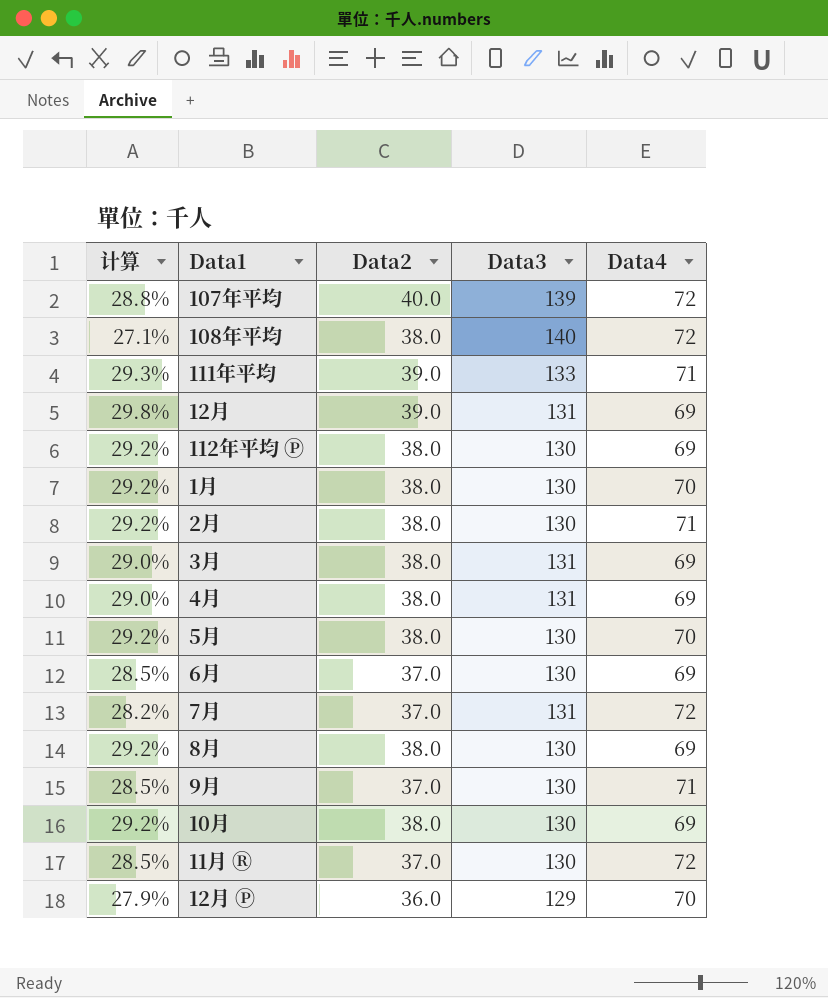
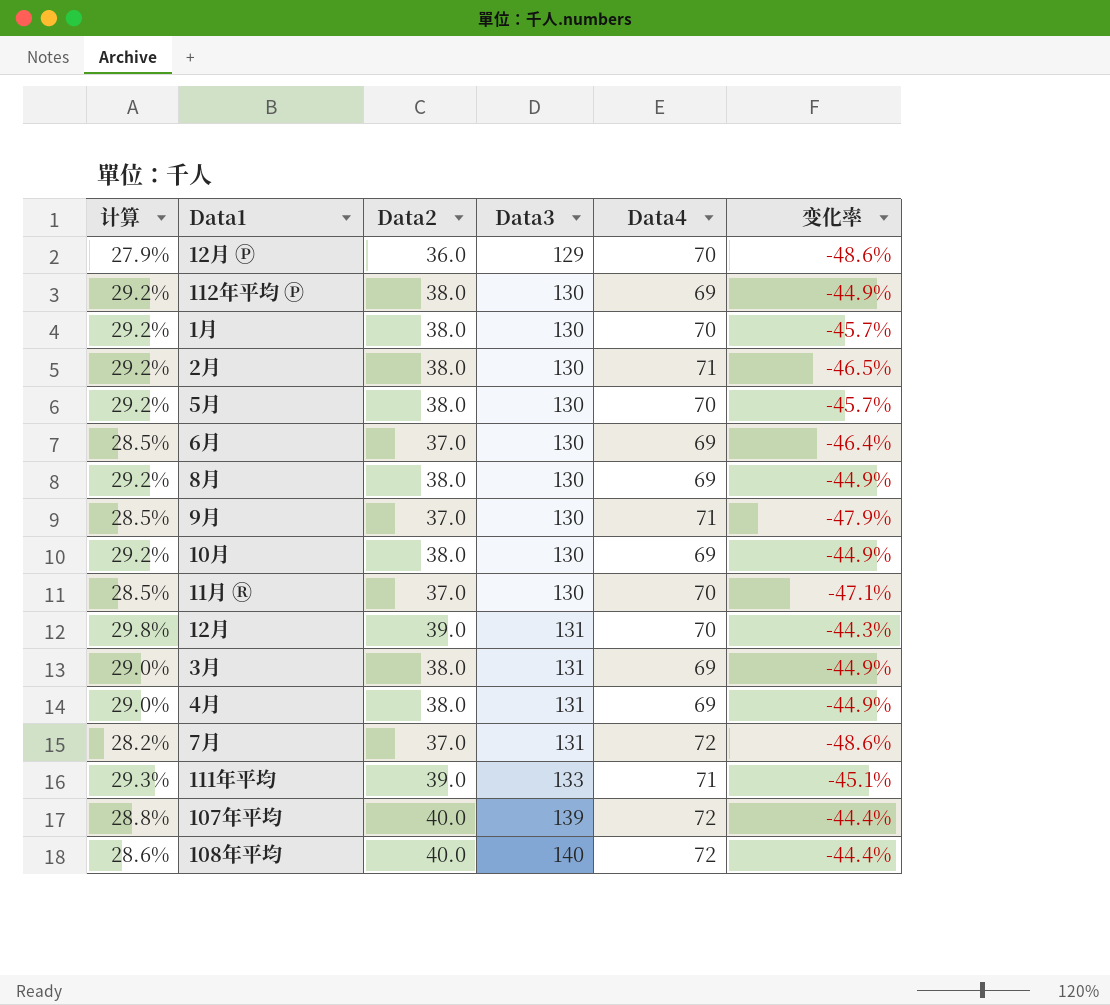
row order: none -> Data3 ascending
column 变化率 | formula: none -> ([Data2] - [Data4]) / [Data4]
11月 Ⓡ | Data4: 72 -> 70
12月 | Data4: 69 -> 70
108年平均 | 计算: 27.1% -> 28.6%
108年平均 | Data2: 38.0 -> 40.0

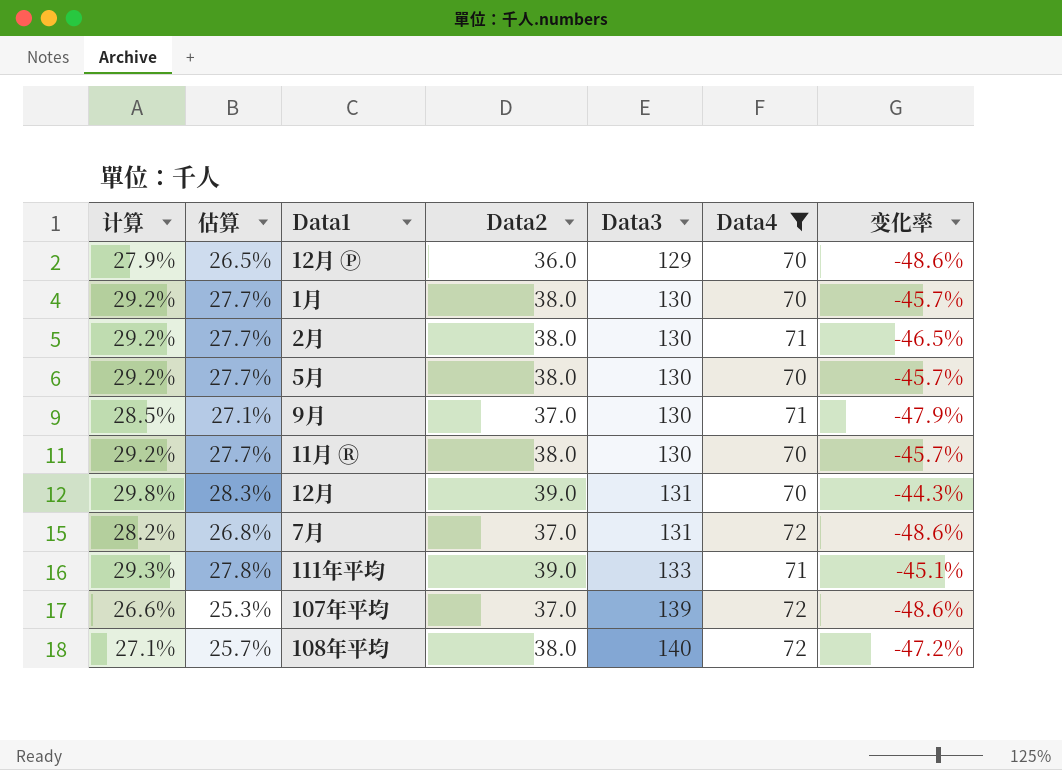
filter: none -> Data4 != 69
column 估算 | formula: none -> [计算] * 0.95
11月 Ⓡ | 计算: 28.5% -> 29.2%
11月 Ⓡ | Data2: 37.0 -> 38.0
11月 Ⓡ | 变化率: -47.1% -> -45.7%
107年平均 | 计算: 28.8% -> 26.6%
107年平均 | Data2: 40.0 -> 37.0
107年平均 | 变化率: -44.4% -> -48.6%
108年平均 | 计算: 28.6% -> 27.1%
108年平均 | Data2: 40.0 -> 38.0
108年平均 | 变化率: -44.4% -> -47.2%

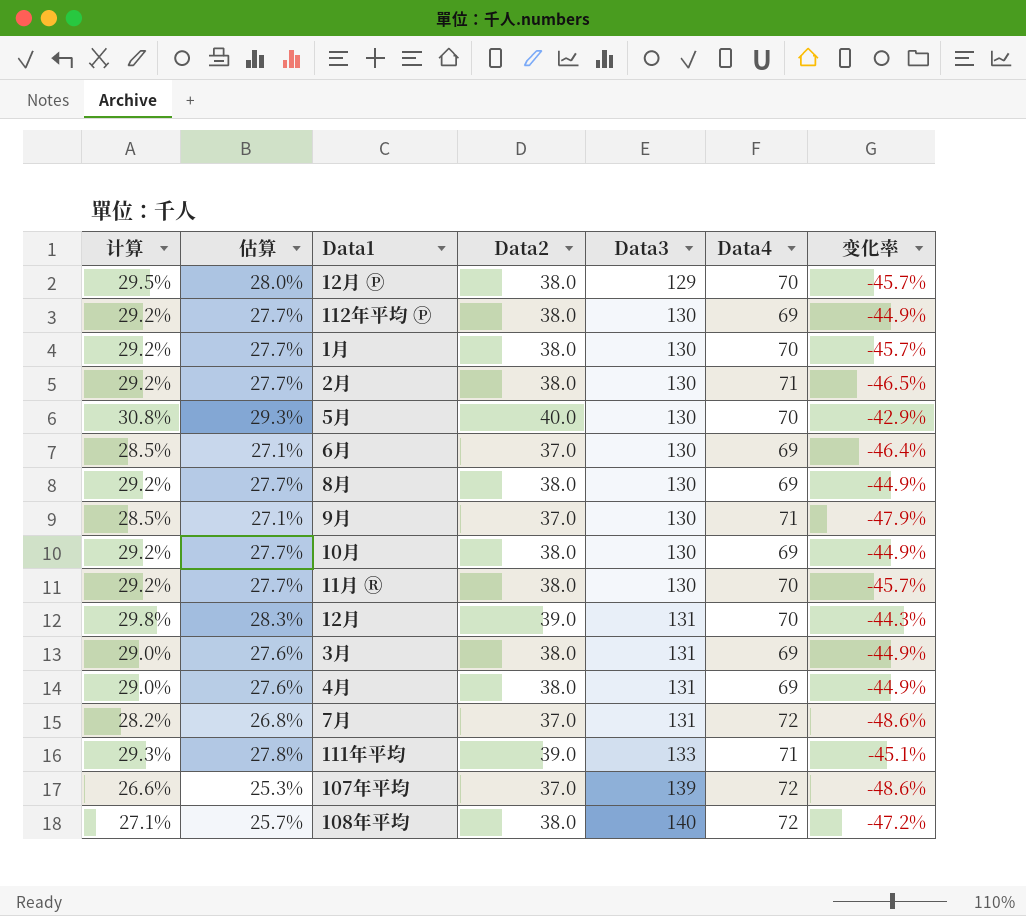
filter: Data4 != 69 -> none
12月 Ⓟ | 计算: 27.9% -> 29.5%
12月 Ⓟ | 估算: 26.5% -> 28.0%
12月 Ⓟ | Data2: 36.0 -> 38.0
12月 Ⓟ | 变化率: -48.6% -> -45.7%
5月 | 计算: 29.2% -> 30.8%
5月 | 估算: 27.7% -> 29.3%
5月 | Data2: 38.0 -> 40.0
5月 | 变化率: -45.7% -> -42.9%

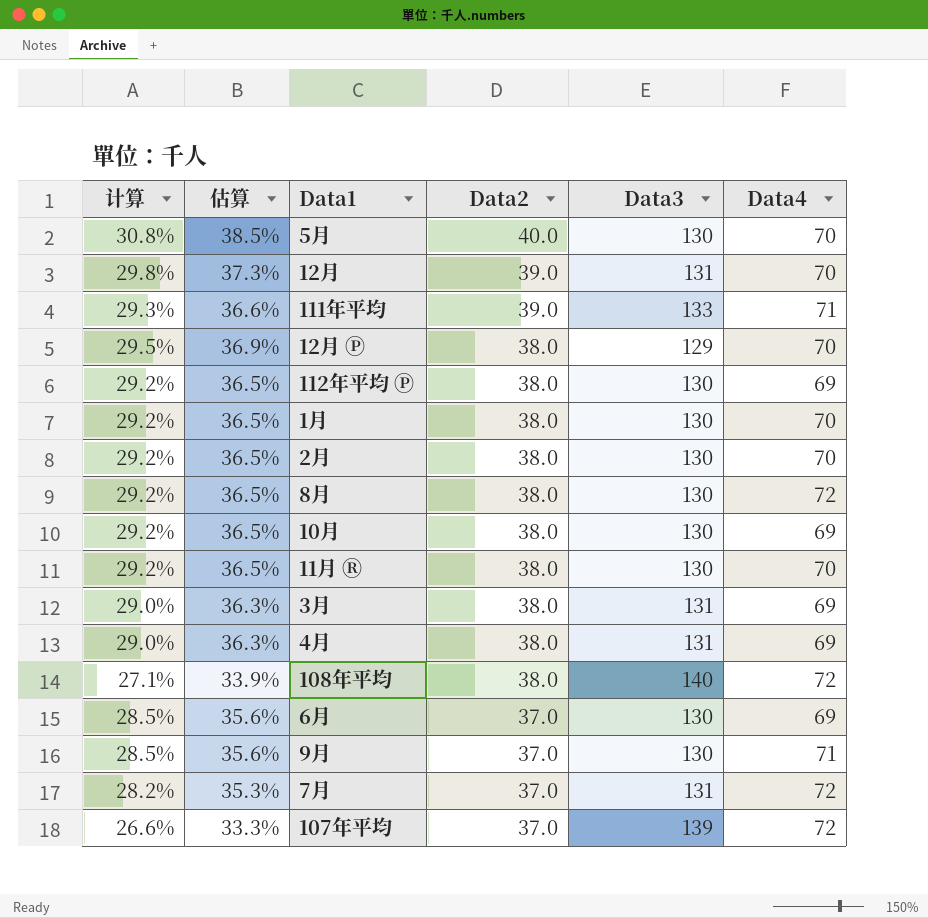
row order: Data3 ascending -> Data2 descending
column 变化率 | formula: ([Data2] - [Data4]) / [Data4] -> none
column 估算 | formula: [计算] * 0.95 -> [计算] * 1.25
2月 | Data4: 71 -> 70
8月 | Data4: 69 -> 72

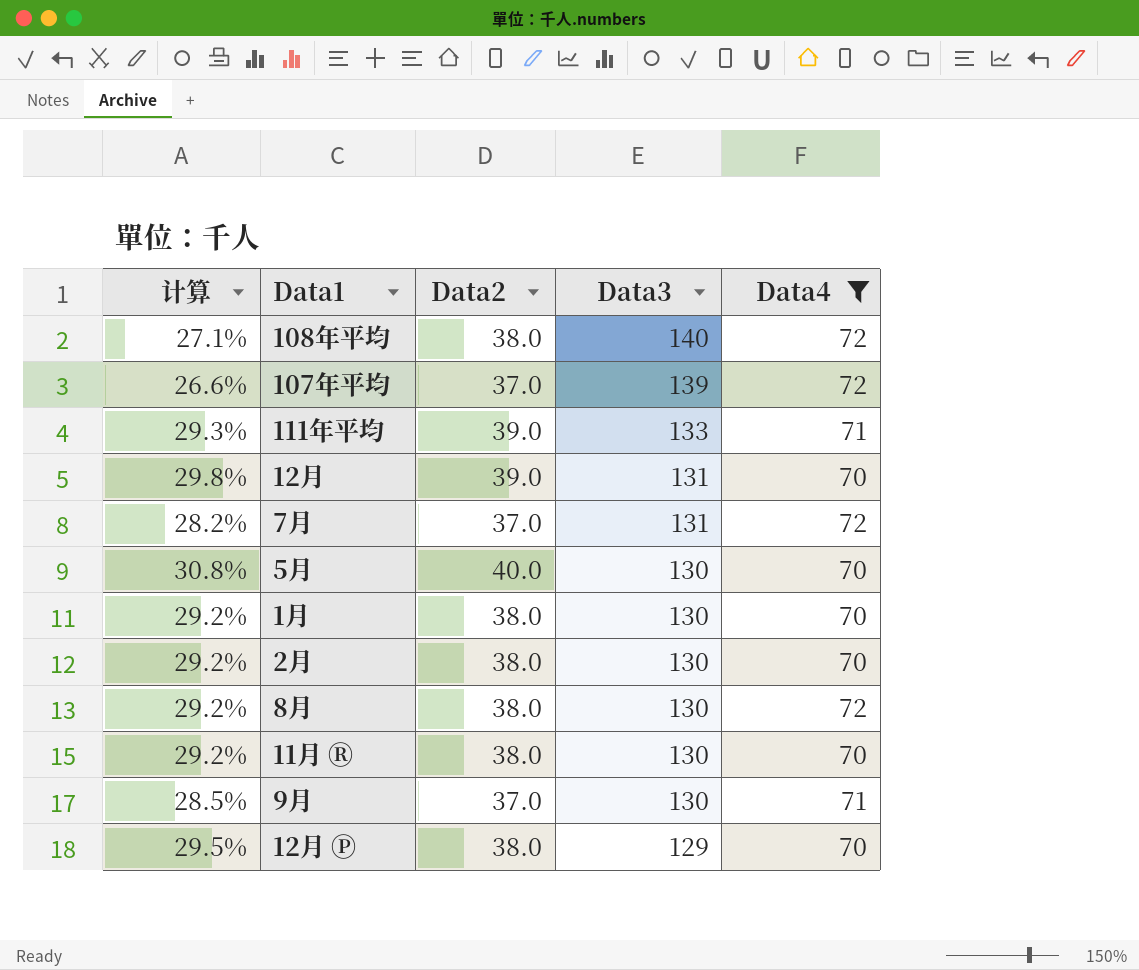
filter: none -> Data4 != 69
row order: Data2 descending -> Data3 descending
column 估算 | formula: [计算] * 1.25 -> none

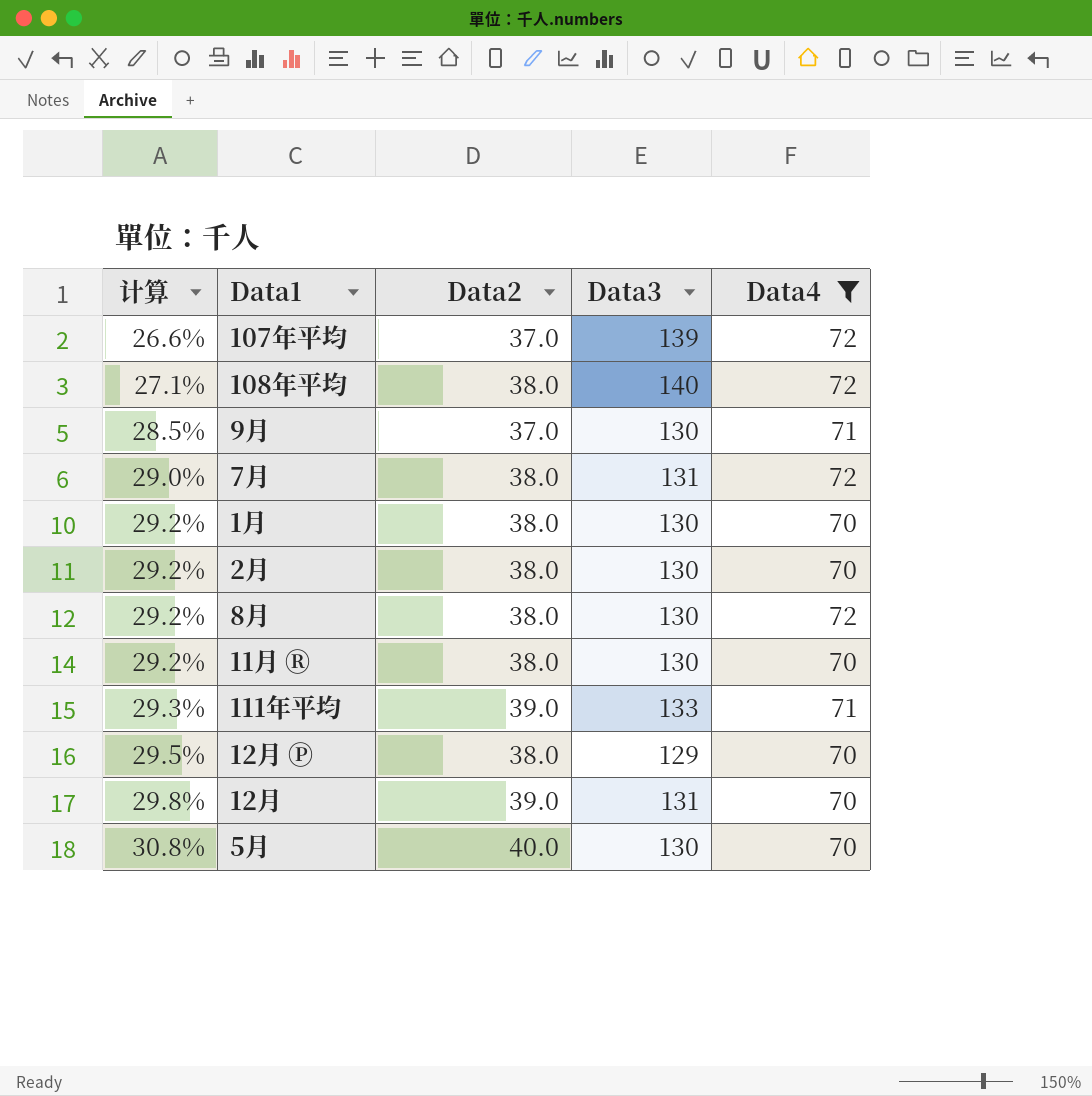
row order: Data3 descending -> 计算 ascending
7月 | 计算: 28.2% -> 29.0%
7月 | Data2: 37.0 -> 38.0

